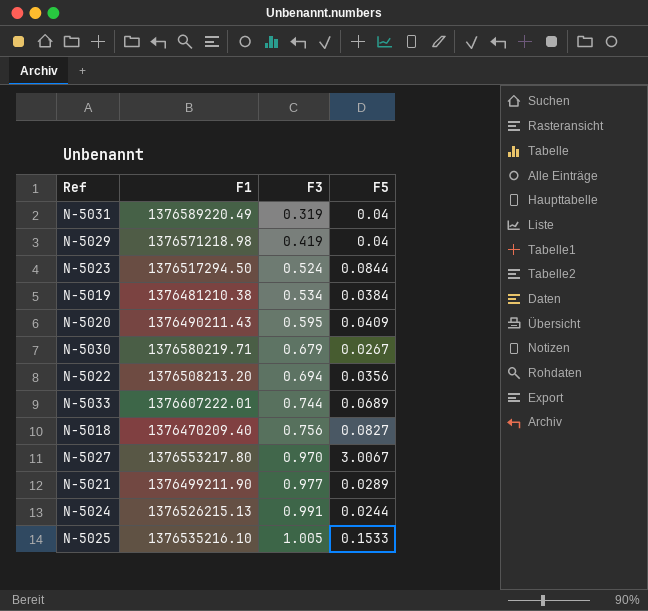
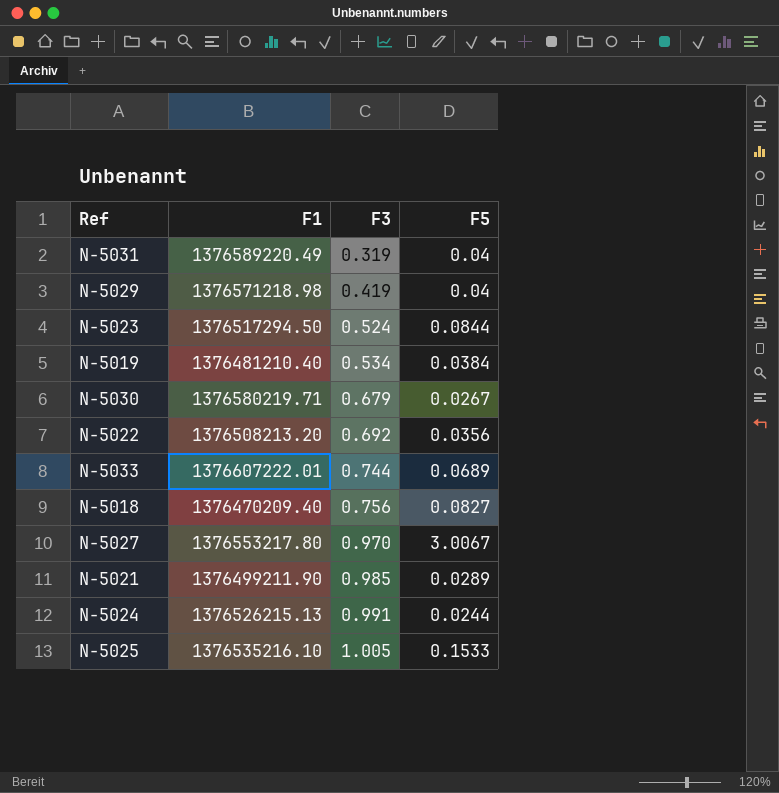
row N-5020: 1376490211.43 | 0.595 | 0.0409 -> none
N-5019 | F1: 1376481210.38 -> 1376481210.40
N-5022 | F3: 0.694 -> 0.692
N-5021 | F3: 0.977 -> 0.985

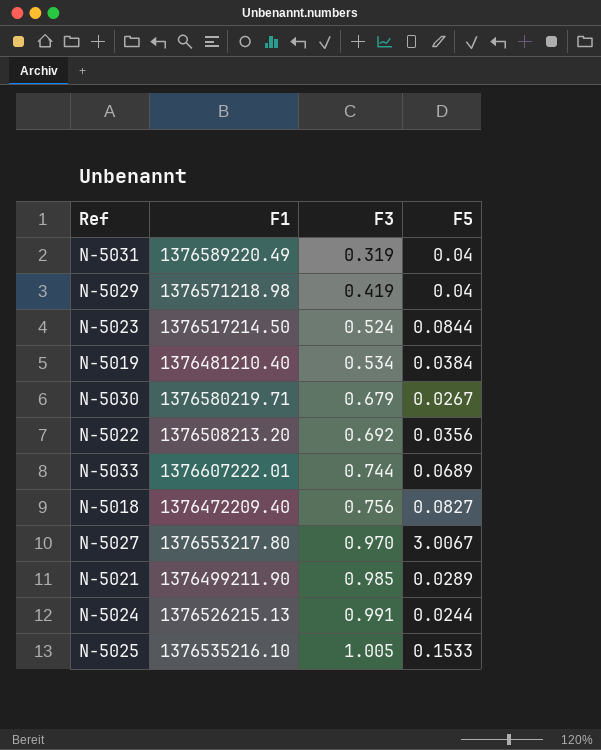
N-5023 | F1: 1376517294.50 -> 1376517214.50
N-5018 | F1: 1376470209.40 -> 1376472209.40

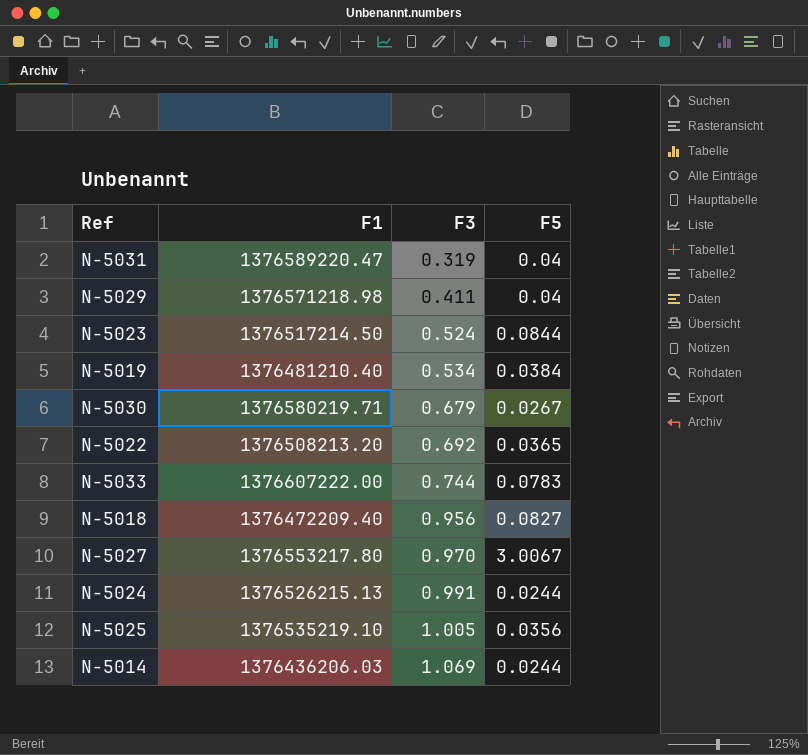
row N-5021: 1376499211.90 | 0.985 | 0.0289 -> none
N-5031 | F1: 1376589220.49 -> 1376589220.47
N-5029 | F3: 0.419 -> 0.411
N-5022 | F5: 0.0356 -> 0.0365
N-5033 | F1: 1376607222.01 -> 1376607222.00
N-5033 | F5: 0.0689 -> 0.0783
N-5018 | F3: 0.756 -> 0.956
N-5025 | F1: 1376535216.10 -> 1376535219.10
N-5025 | F5: 0.1533 -> 0.0356
row N-5014: none -> 1376436206.03 | 1.069 | 0.0244

